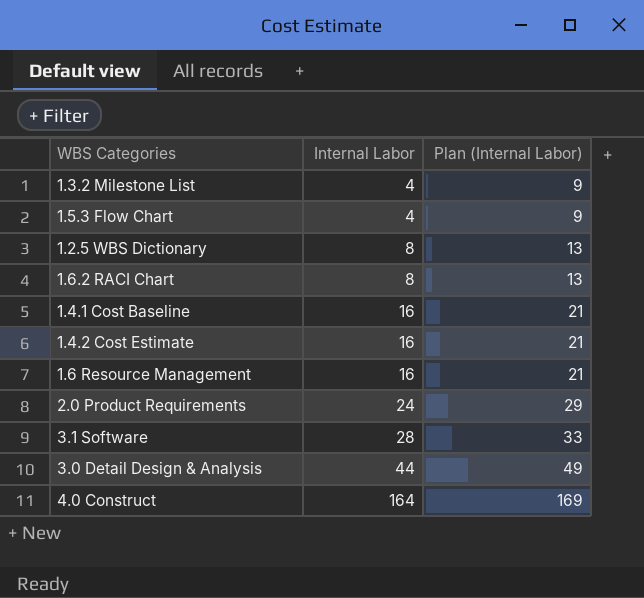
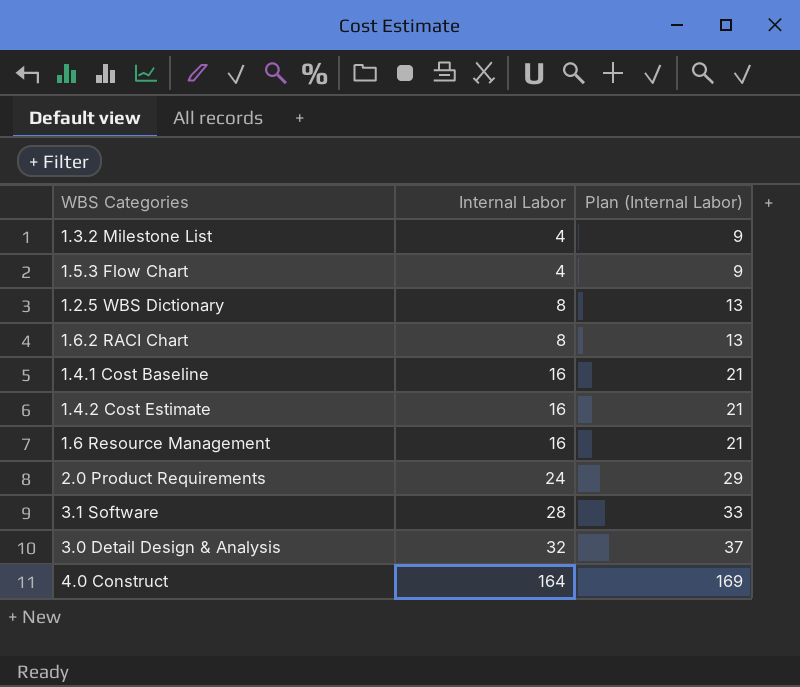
3.0 Detail Design & Analysis | Internal Labor: 44 -> 32
3.0 Detail Design & Analysis | Plan (Internal Labor): 49 -> 37

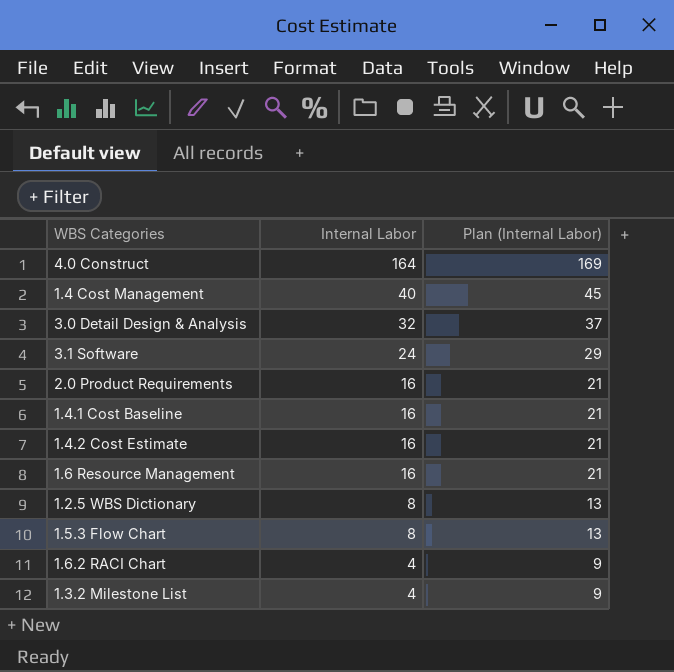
row order: Internal Labor ascending -> Internal Labor descending
row 1.4 Cost Management: none -> 40 | 45
3.1 Software | Internal Labor: 28 -> 24
3.1 Software | Plan (Internal Labor): 33 -> 29
2.0 Product Requirements | Internal Labor: 24 -> 16
2.0 Product Requirements | Plan (Internal Labor): 29 -> 21
1.5.3 Flow Chart | Internal Labor: 4 -> 8
1.5.3 Flow Chart | Plan (Internal Labor): 9 -> 13
1.6.2 RACI Chart | Internal Labor: 8 -> 4
1.6.2 RACI Chart | Plan (Internal Labor): 13 -> 9

